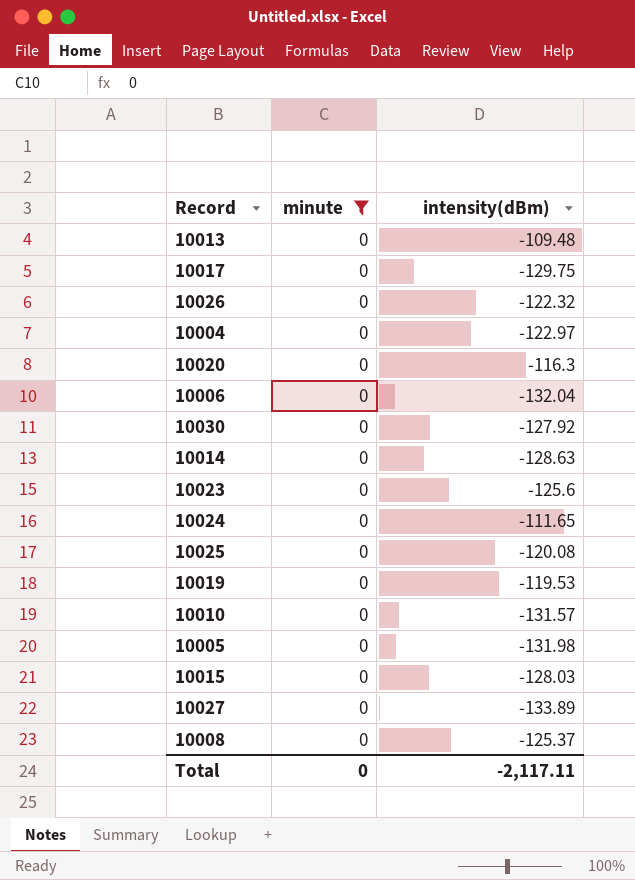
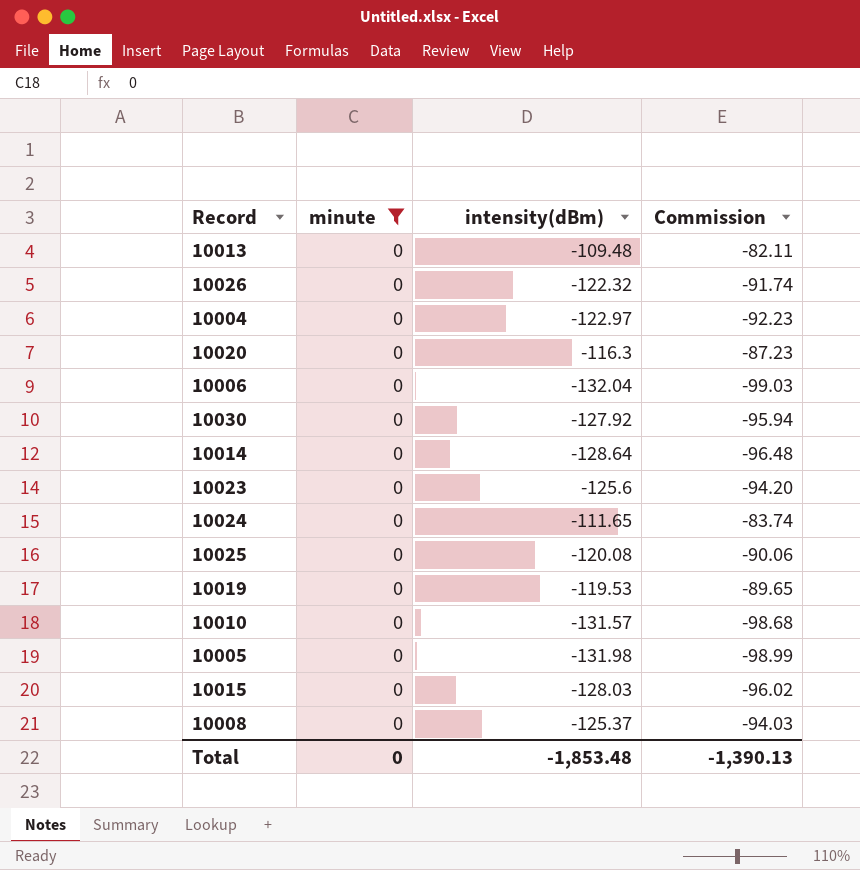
column Commission | formula: none -> [intensity(dBm)] * 0.75
row 10017: 0 | -129.75 -> none
row 10027: 0 | -133.89 -> none
10014 | intensity(dBm): -128.63 -> -128.64
Total | intensity(dBm): -2,117.11 -> -1,853.48

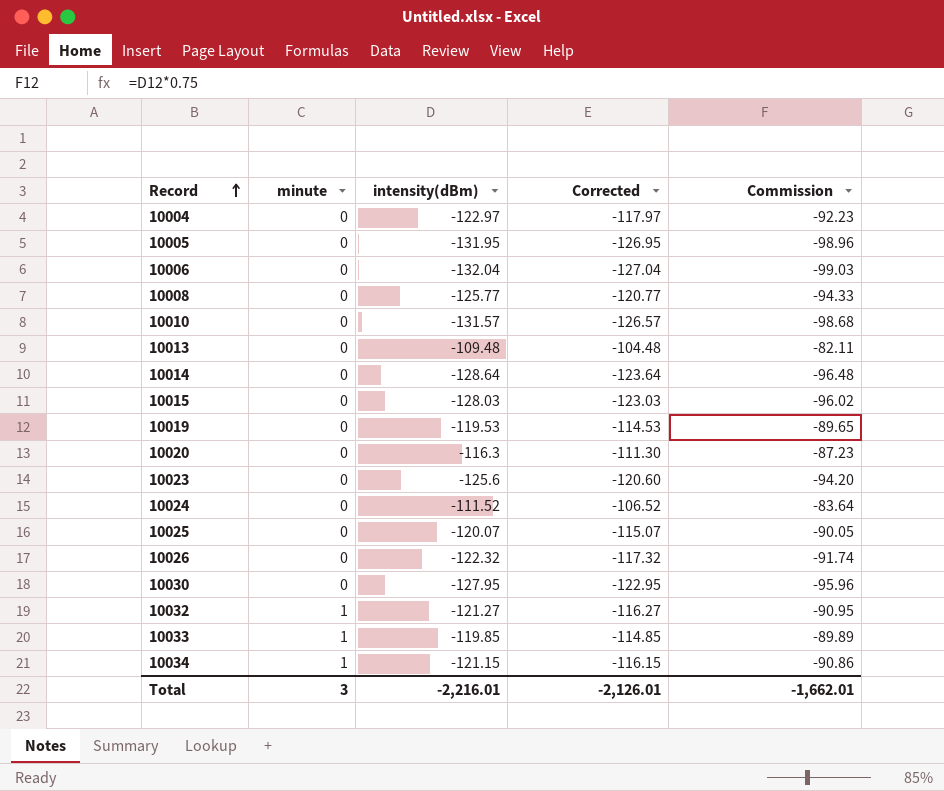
filter: minute = 0 -> none
row order: none -> Record ascending
column Corrected | formula: none -> [intensity(dBm)] + 5
10005 | intensity(dBm): -131.98 -> -131.95
10005 | Commission: -98.99 -> -98.96
10008 | intensity(dBm): -125.37 -> -125.77
10008 | Commission: -94.03 -> -94.33
10024 | intensity(dBm): -111.65 -> -111.52
10024 | Commission: -83.74 -> -83.64
10025 | intensity(dBm): -120.08 -> -120.07
10025 | Commission: -90.06 -> -90.05
10030 | intensity(dBm): -127.92 -> -127.95
10030 | Commission: -95.94 -> -95.96
Total | minute: 0 -> 3
Total | intensity(dBm): -1,853.48 -> -2,216.01
Total | Commission: -1,390.13 -> -1,662.01

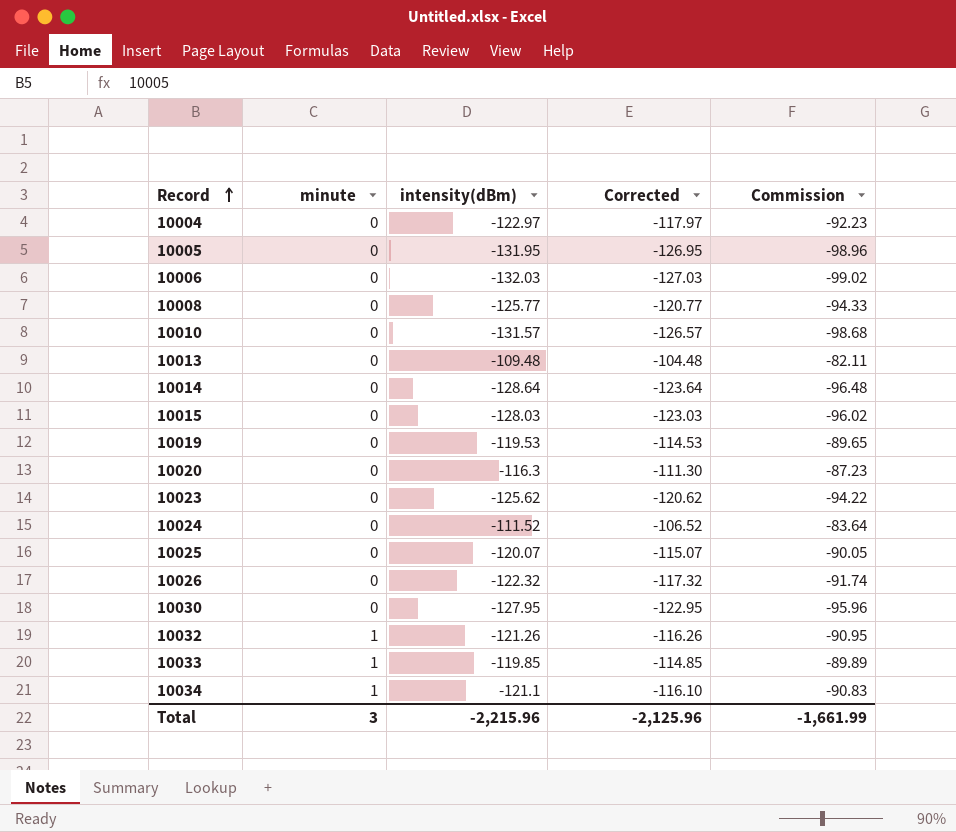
10006 | intensity(dBm): -132.04 -> -132.03
10006 | Corrected: -127.04 -> -127.03
10006 | Commission: -99.03 -> -99.02
10023 | intensity(dBm): -125.6 -> -125.62
10023 | Corrected: -120.60 -> -120.62
10023 | Commission: -94.20 -> -94.22
10032 | intensity(dBm): -121.27 -> -121.26
10032 | Corrected: -116.27 -> -116.26
10034 | intensity(dBm): -121.15 -> -121.1
10034 | Corrected: -116.15 -> -116.10
10034 | Commission: -90.86 -> -90.83
Total | intensity(dBm): -2,216.01 -> -2,215.96
Total | Corrected: -2,126.01 -> -2,125.96
Total | Commission: -1,662.01 -> -1,661.99

